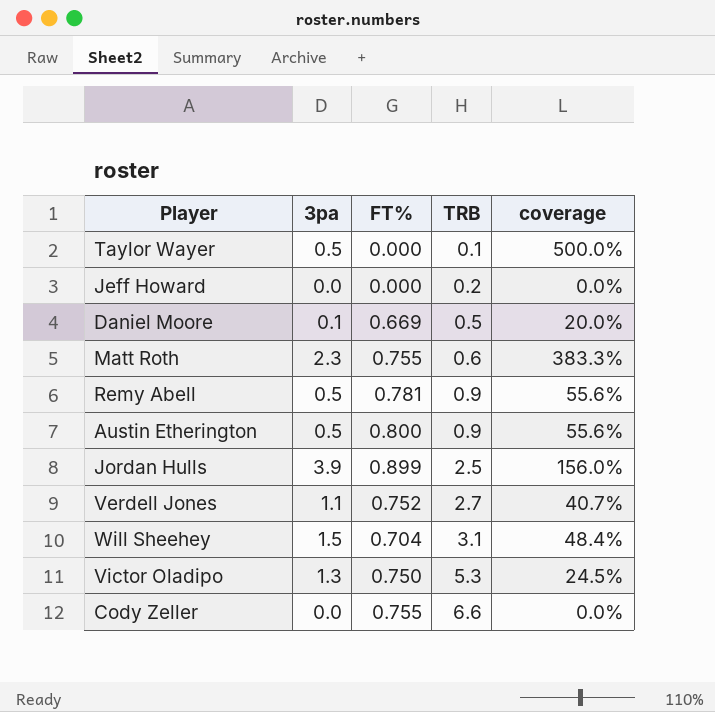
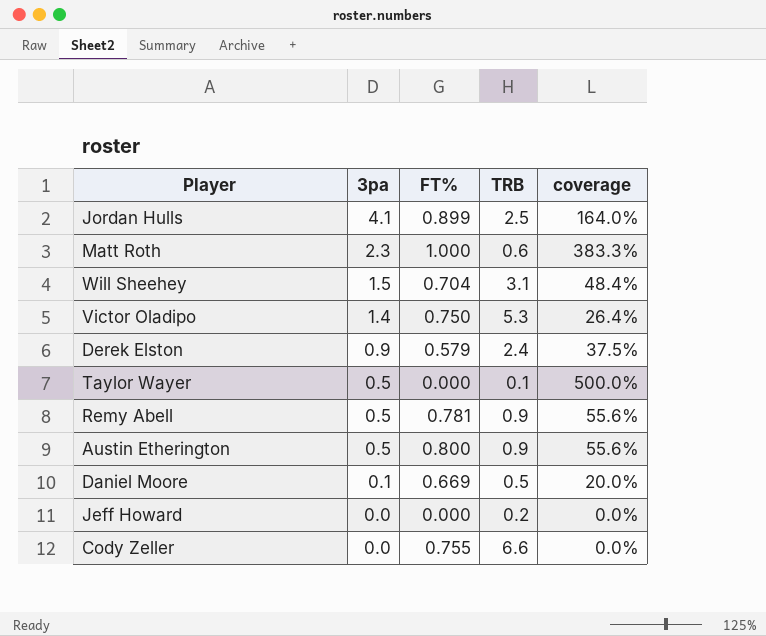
row order: TRB ascending -> 3pa descending
row Verdell Jones: 1.1 | 0.752 | 2.7 | 40.7% -> none
Jordan Hulls | 3pa: 3.9 -> 4.1
Jordan Hulls | coverage: 156.0% -> 164.0%
Matt Roth | FT%: 0.755 -> 1.000
Victor Oladipo | 3pa: 1.3 -> 1.4
Victor Oladipo | coverage: 24.5% -> 26.4%
row Derek Elston: none -> 0.9 | 0.579 | 2.4 | 37.5%

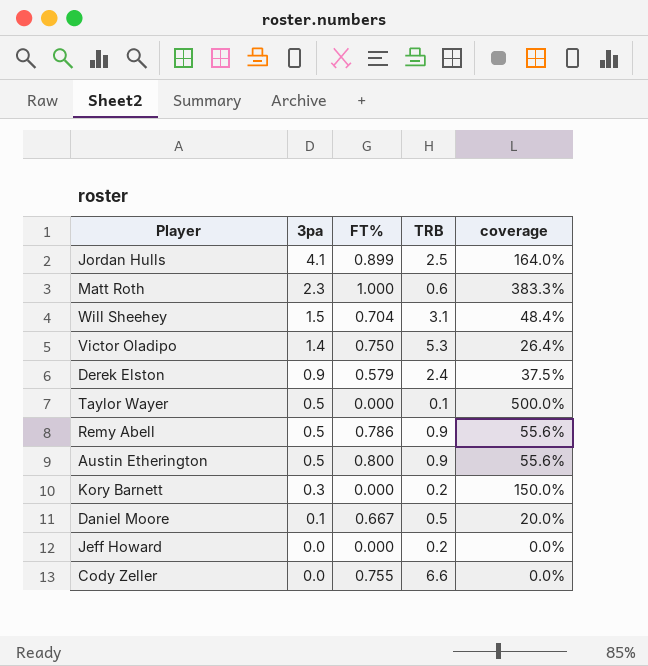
Remy Abell | FT%: 0.781 -> 0.786
row Kory Barnett: none -> 0.3 | 0.000 | 0.2 | 150.0%
Daniel Moore | FT%: 0.669 -> 0.667

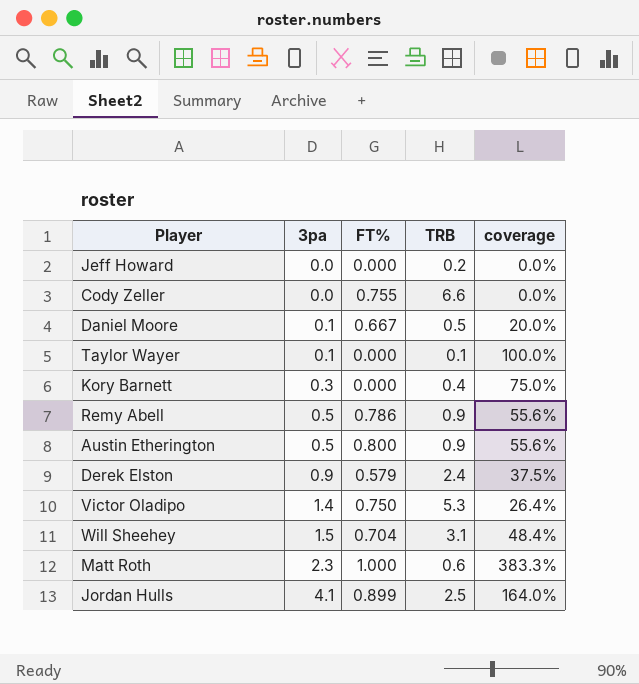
row order: 3pa descending -> 3pa ascending
Taylor Wayer | 3pa: 0.5 -> 0.1
Taylor Wayer | coverage: 500.0% -> 100.0%
Kory Barnett | TRB: 0.2 -> 0.4
Kory Barnett | coverage: 150.0% -> 75.0%

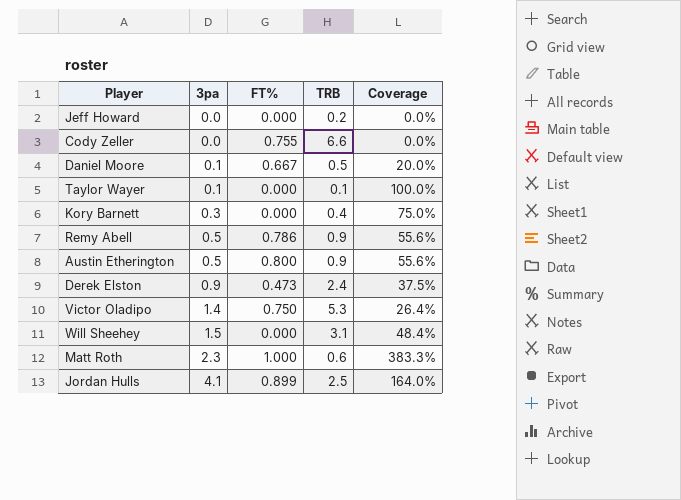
column name: coverage -> Coverage
Derek Elston | FT%: 0.579 -> 0.473
Will Sheehey | FT%: 0.704 -> 0.000

